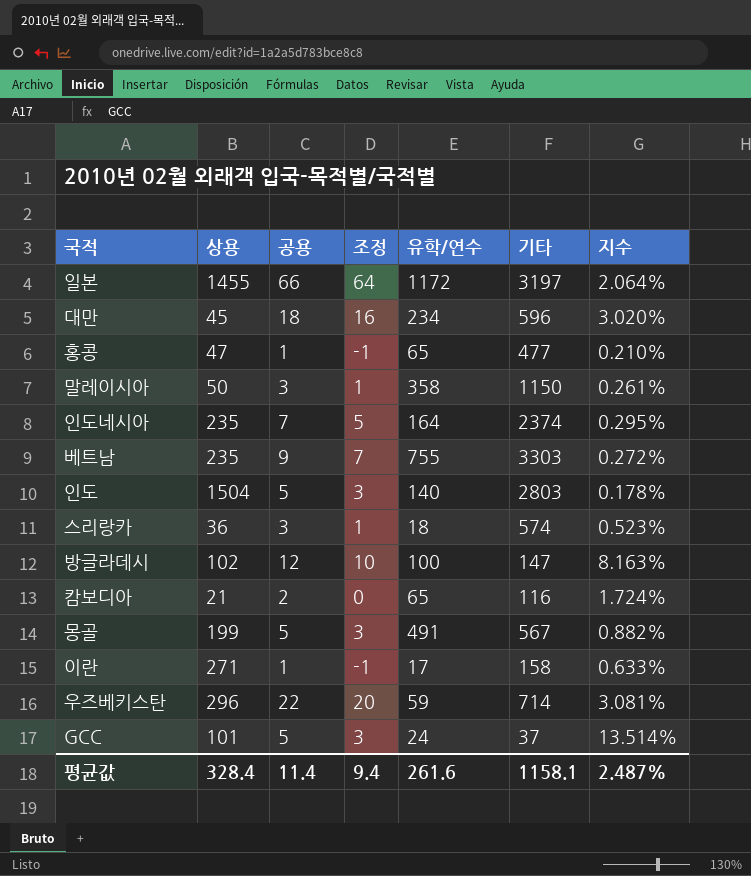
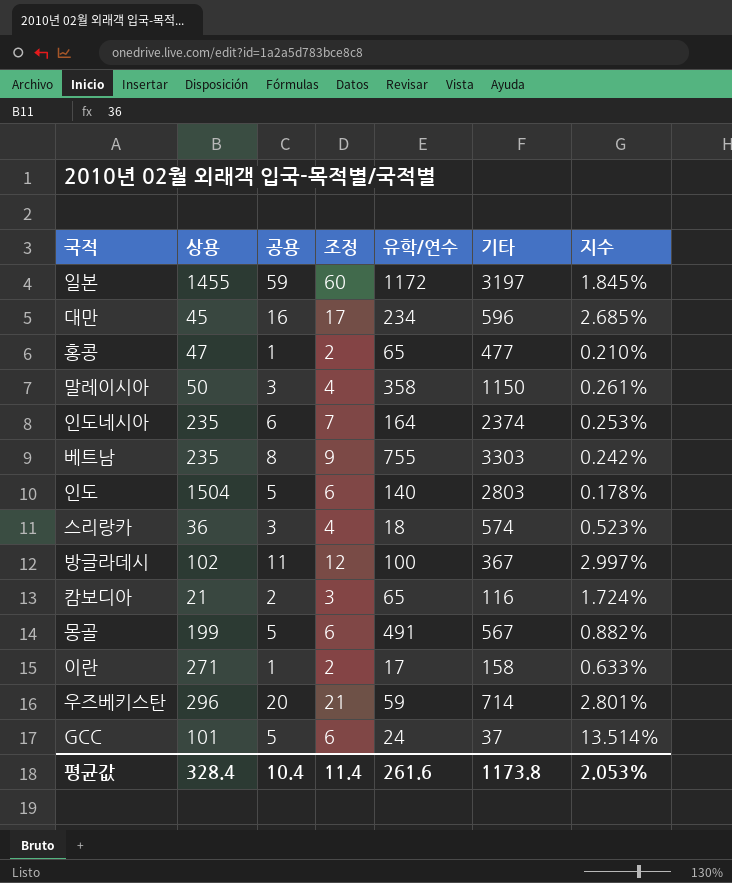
column 조정 | formula: [공용] - 2 -> [공용] + 1
일본 | 공용: 66 -> 59
일본 | 지수: 2.064% -> 1.845%
대만 | 공용: 18 -> 16
대만 | 지수: 3.020% -> 2.685%
인도네시아 | 공용: 7 -> 6
인도네시아 | 지수: 0.295% -> 0.253%
베트남 | 공용: 9 -> 8
베트남 | 지수: 0.272% -> 0.242%
방글라데시 | 공용: 12 -> 11
방글라데시 | 기타: 147 -> 367
방글라데시 | 지수: 8.163% -> 2.997%
우즈베키스탄 | 공용: 22 -> 20
우즈베키스탄 | 지수: 3.081% -> 2.801%
평균값 | 공용: 11.4 -> 10.4
평균값 | 조정: 9.4 -> 11.4
평균값 | 기타: 1158.1 -> 1173.8
평균값 | 지수: 2.487% -> 2.053%

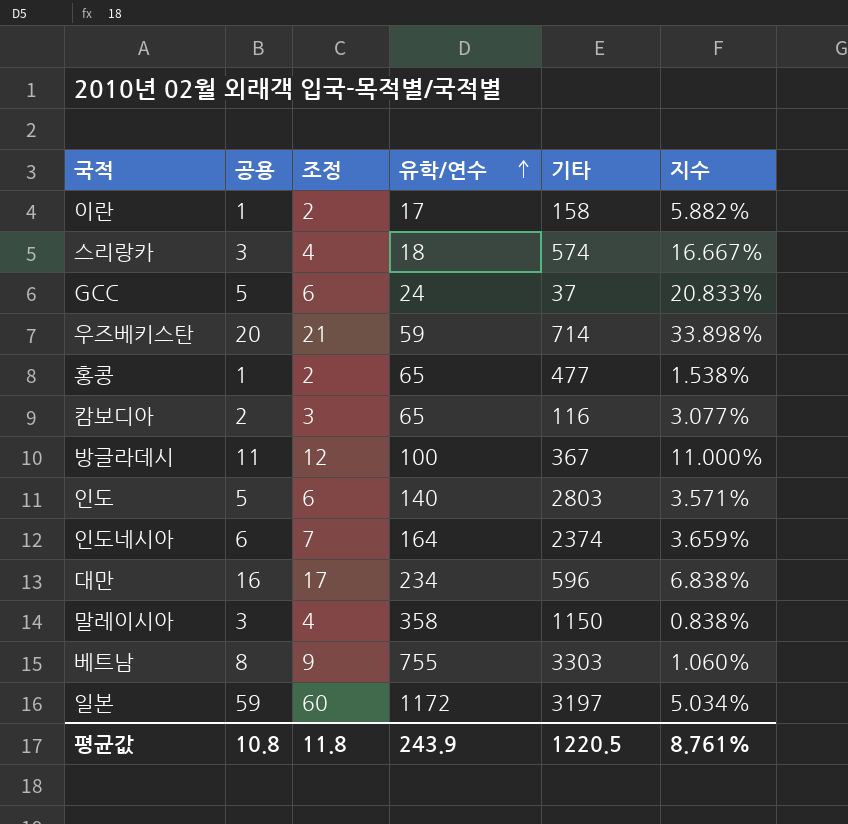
row order: none -> 유학/연수 ascending
column 상용 | position: 2 -> none
column 지수 | formula: [공용] / [기타] -> [공용] / [유학/연수]
row 몽골: 199 | 5 | 6 | 491 | 567 | 0.882% -> none
평균값 | 공용: 10.4 -> 10.8
평균값 | 조정: 11.4 -> 11.8
평균값 | 유학/연수: 261.6 -> 243.9
평균값 | 기타: 1173.8 -> 1220.5
평균값 | 지수: 2.053% -> 8.761%

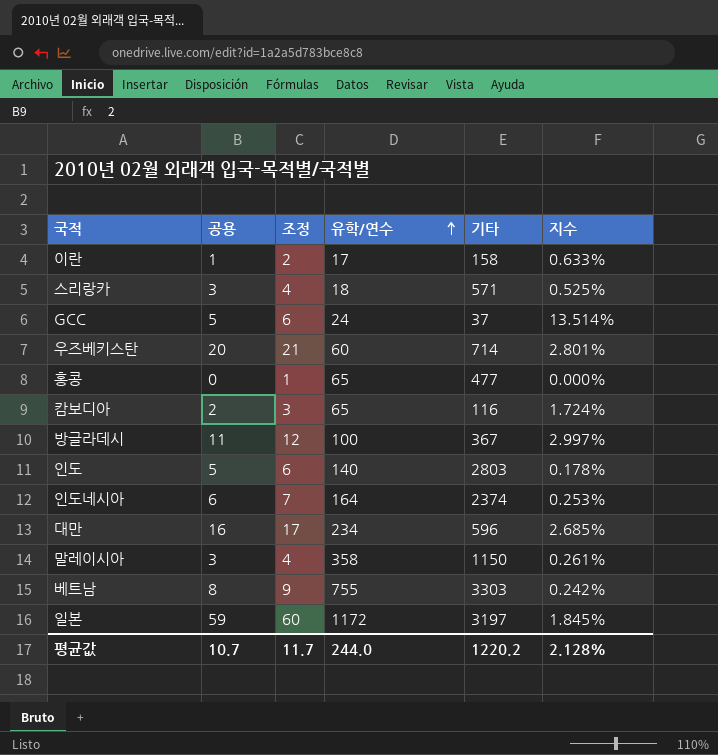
column 지수 | formula: [공용] / [유학/연수] -> [공용] / [기타]
스리랑카 | 기타: 574 -> 571
우즈베키스탄 | 유학/연수: 59 -> 60
홍콩 | 공용: 1 -> 0
홍콩 | 조정: 2 -> 1
평균값 | 공용: 10.8 -> 10.7
평균값 | 조정: 11.8 -> 11.7
평균값 | 유학/연수: 243.9 -> 244.0
평균값 | 기타: 1220.5 -> 1220.2
평균값 | 지수: 8.761% -> 2.128%

